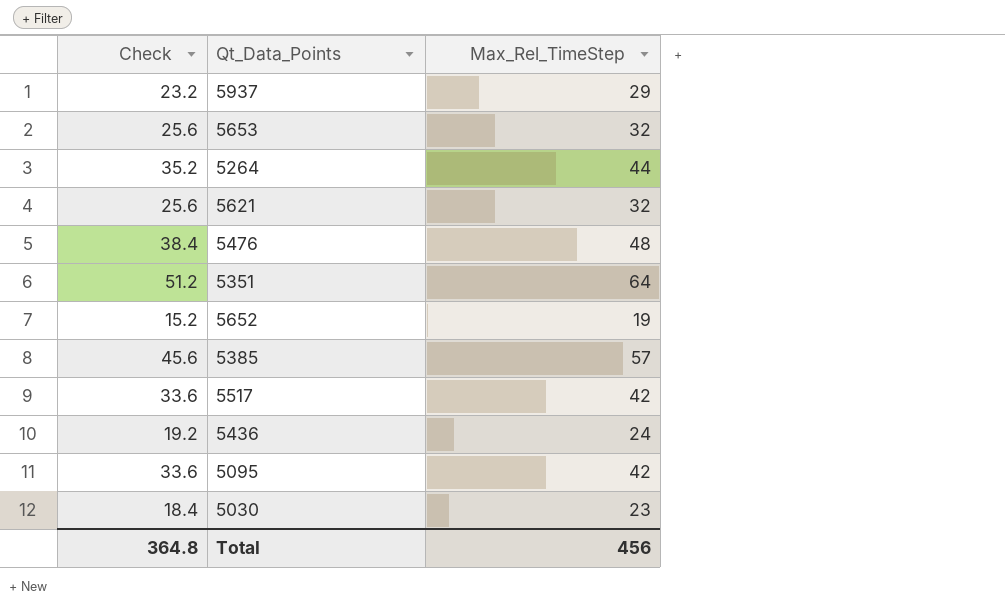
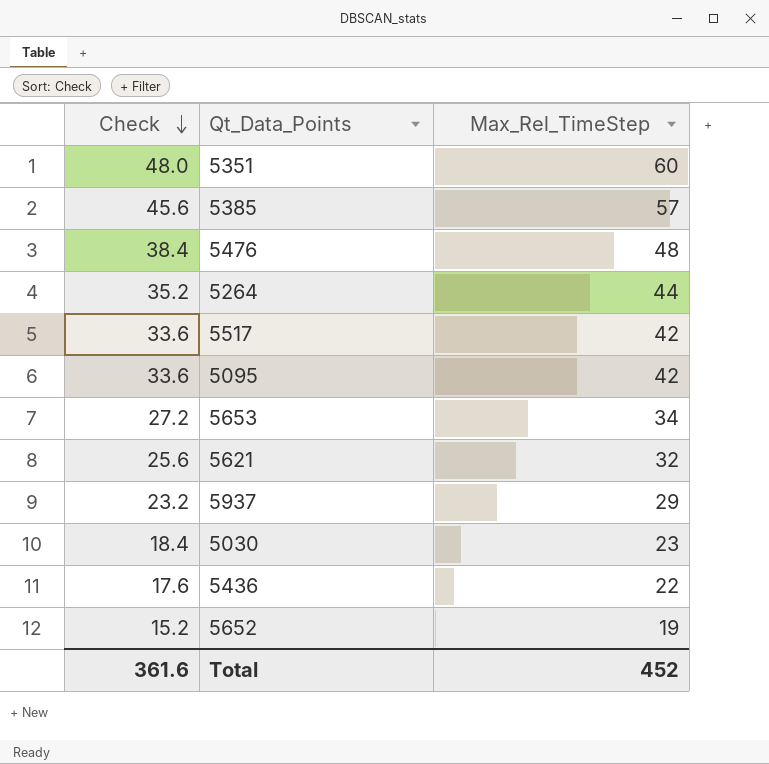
row order: none -> Check descending
5351 | Check: 51.2 -> 48.0
5351 | Max_Rel_TimeStep: 64 -> 60
5653 | Check: 25.6 -> 27.2
5653 | Max_Rel_TimeStep: 32 -> 34
5436 | Check: 19.2 -> 17.6
5436 | Max_Rel_TimeStep: 24 -> 22
Total | Check: 364.8 -> 361.6
Total | Max_Rel_TimeStep: 456 -> 452

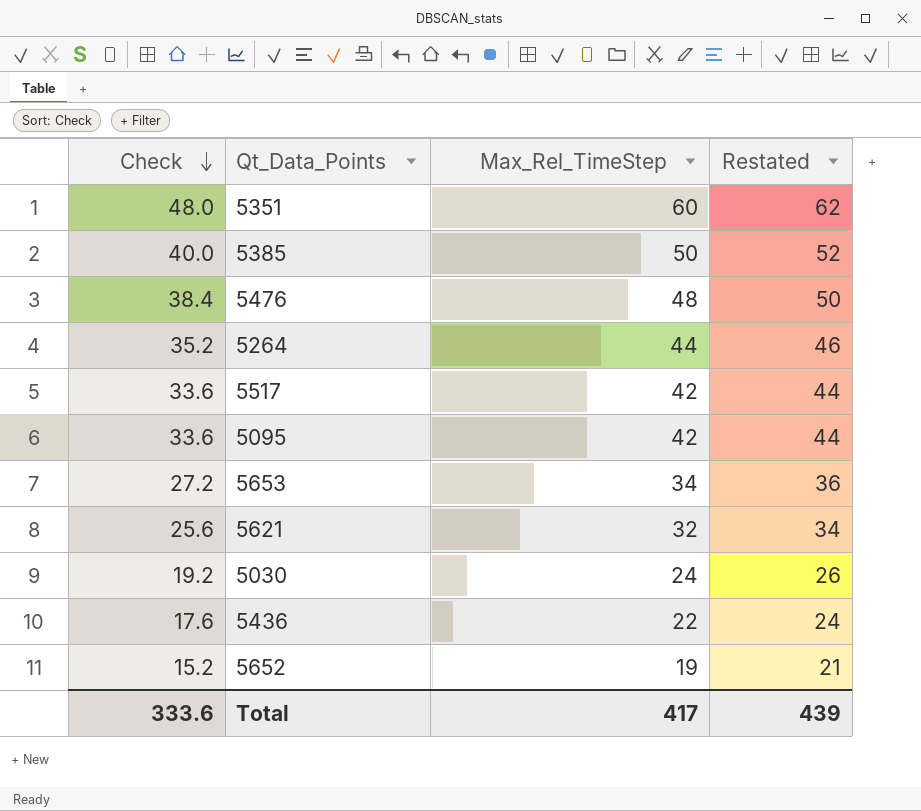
column Restated | formula: none -> [Max_Rel_TimeStep] + 2
row 5937: 23.2 | 29 -> none
5385 | Check: 45.6 -> 40.0
5385 | Max_Rel_TimeStep: 57 -> 50
5030 | Check: 18.4 -> 19.2
5030 | Max_Rel_TimeStep: 23 -> 24
Total | Check: 361.6 -> 333.6
Total | Max_Rel_TimeStep: 452 -> 417

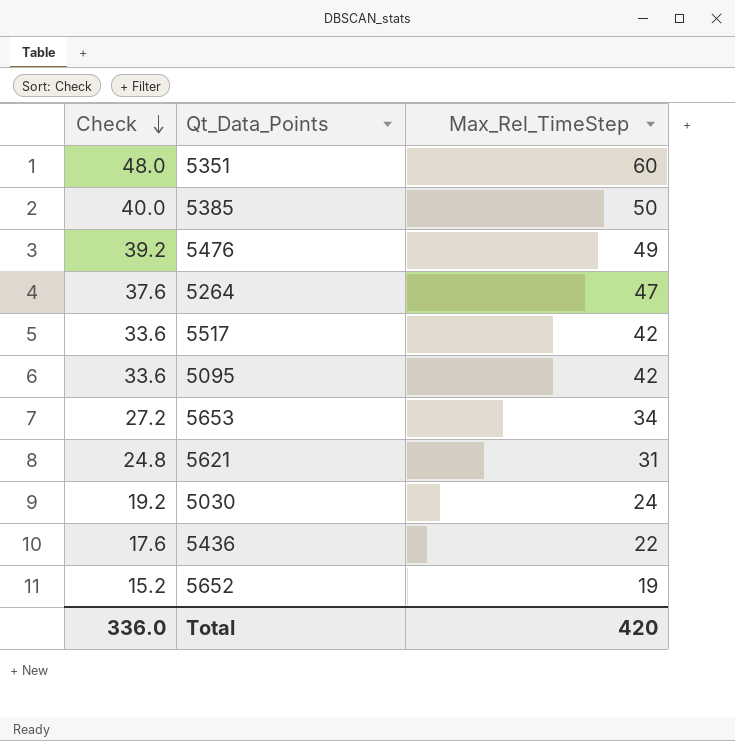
column Restated | formula: [Max_Rel_TimeStep] + 2 -> none
5476 | Check: 38.4 -> 39.2
5476 | Max_Rel_TimeStep: 48 -> 49
5264 | Check: 35.2 -> 37.6
5264 | Max_Rel_TimeStep: 44 -> 47
5621 | Check: 25.6 -> 24.8
5621 | Max_Rel_TimeStep: 32 -> 31
Total | Check: 333.6 -> 336.0
Total | Max_Rel_TimeStep: 417 -> 420

